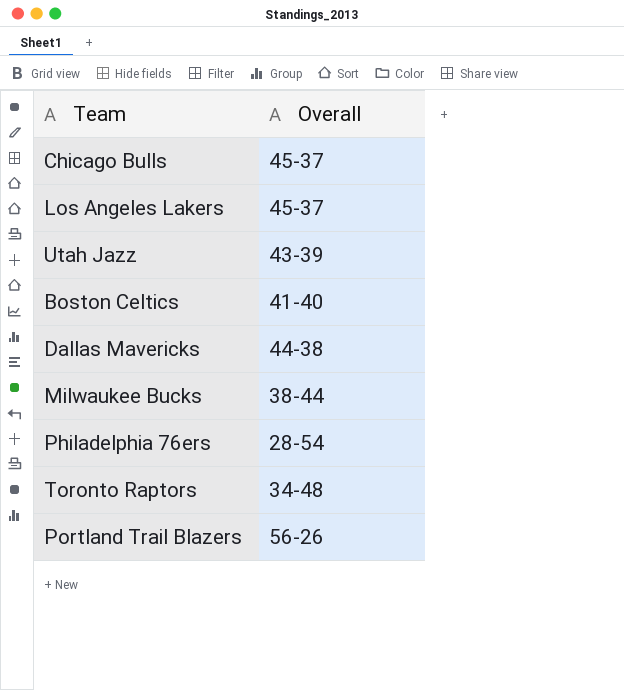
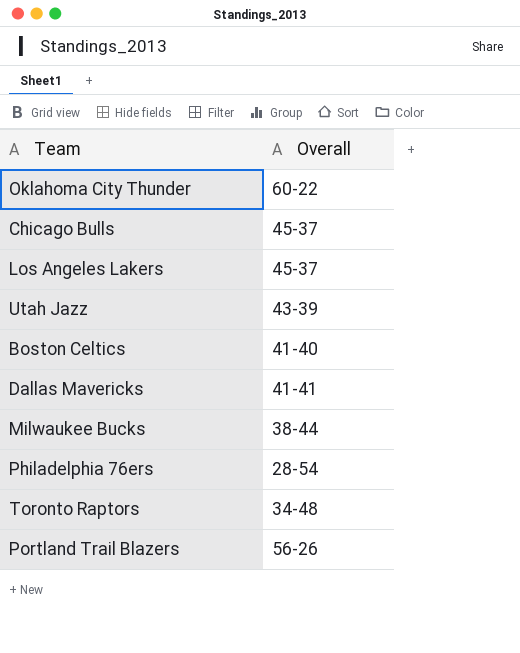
row Oklahoma City Thunder: none -> 60-22
Dallas Mavericks | Overall: 44-38 -> 41-41

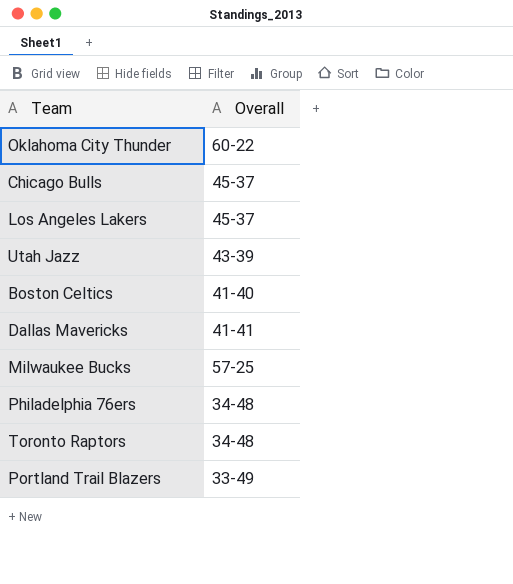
Milwaukee Bucks | Overall: 38-44 -> 57-25
Philadelphia 76ers | Overall: 28-54 -> 34-48
Portland Trail Blazers | Overall: 56-26 -> 33-49

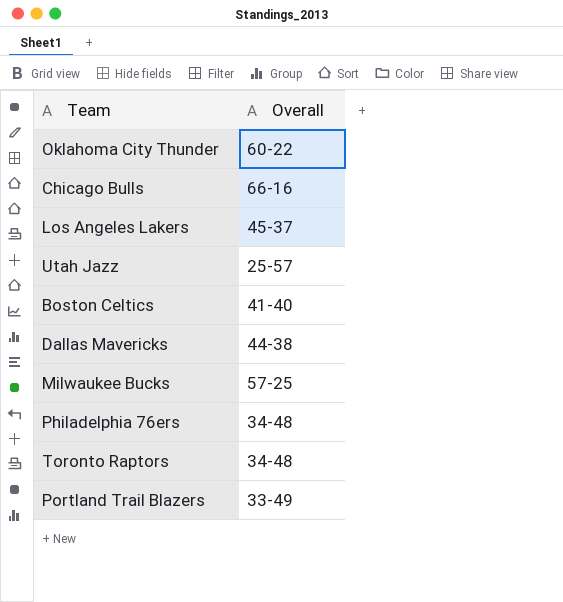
Chicago Bulls | Overall: 45-37 -> 66-16
Utah Jazz | Overall: 43-39 -> 25-57
Dallas Mavericks | Overall: 41-41 -> 44-38

